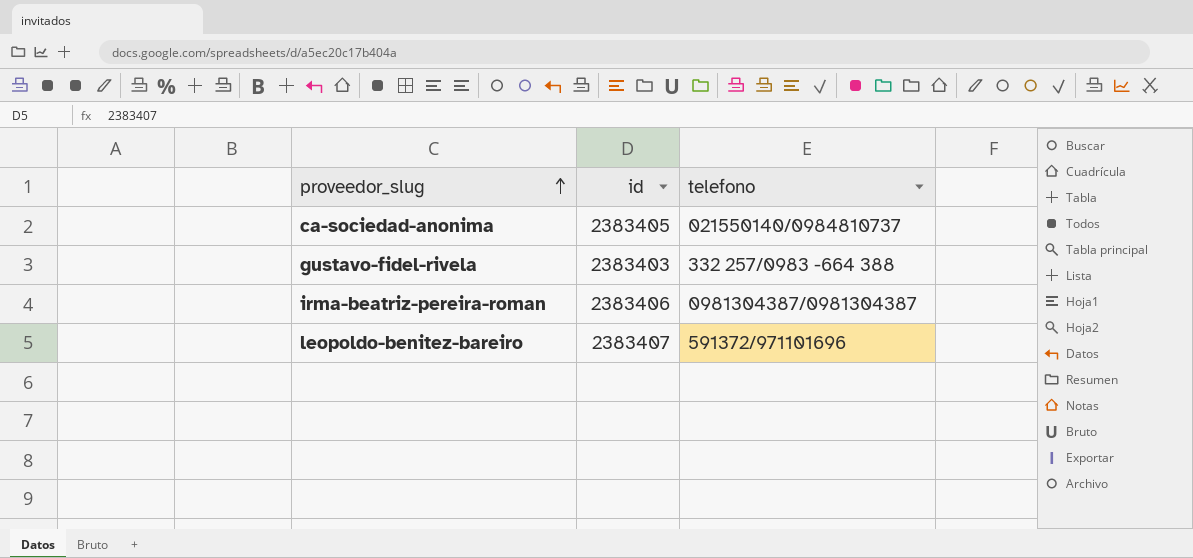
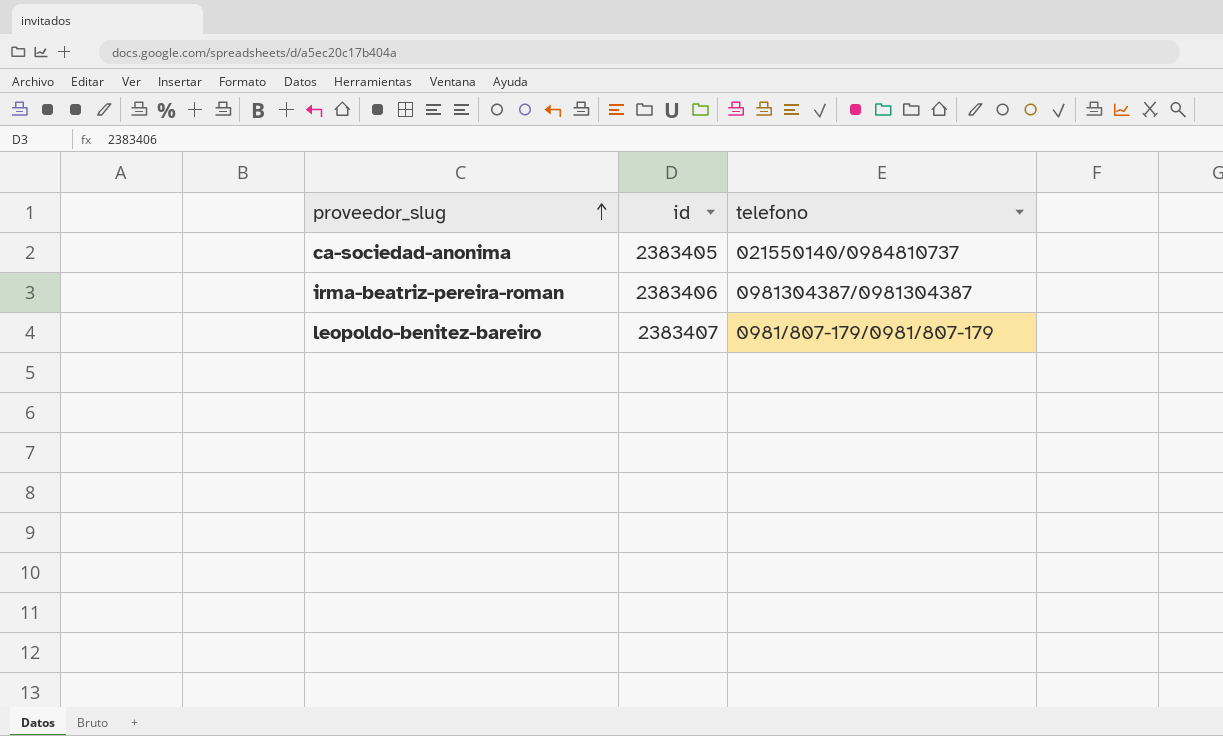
row gustavo-fidel-rivela: 2383403 | 332 257/0983 -664 388 -> none
leopoldo-benitez-bareiro | telefono: 591372/971101696 -> 0981/807-179/0981/807-179

